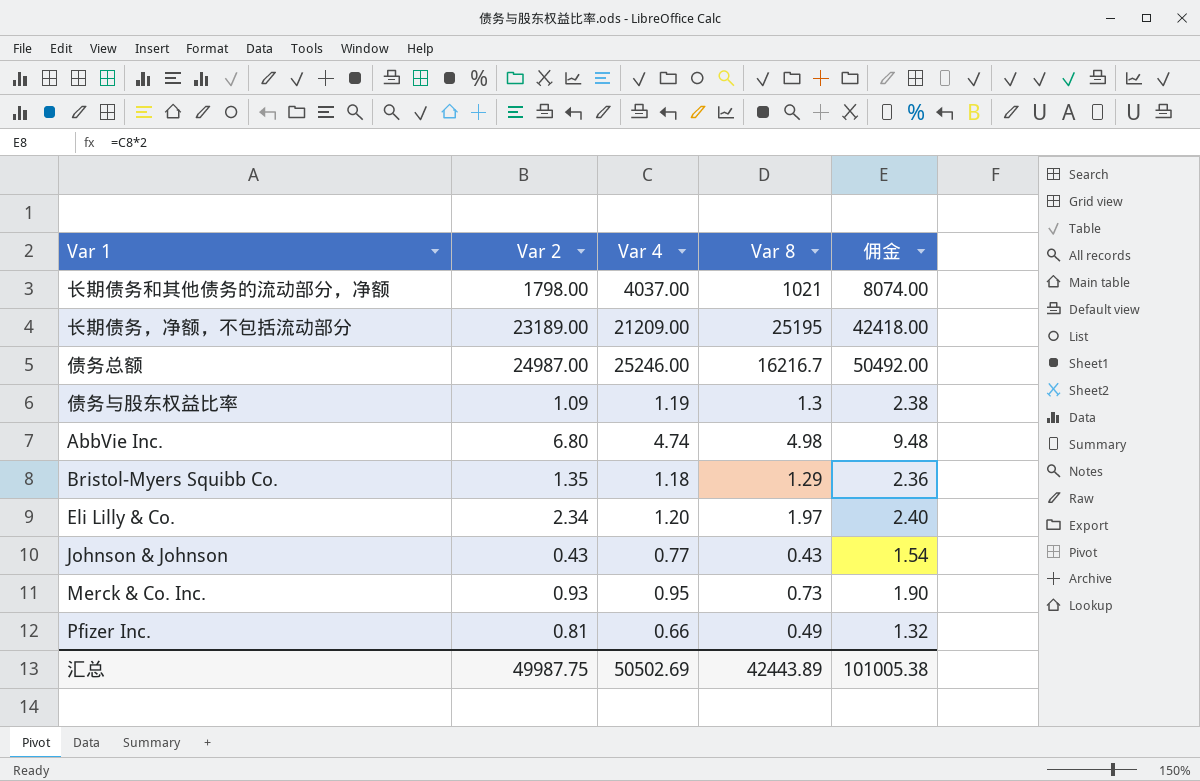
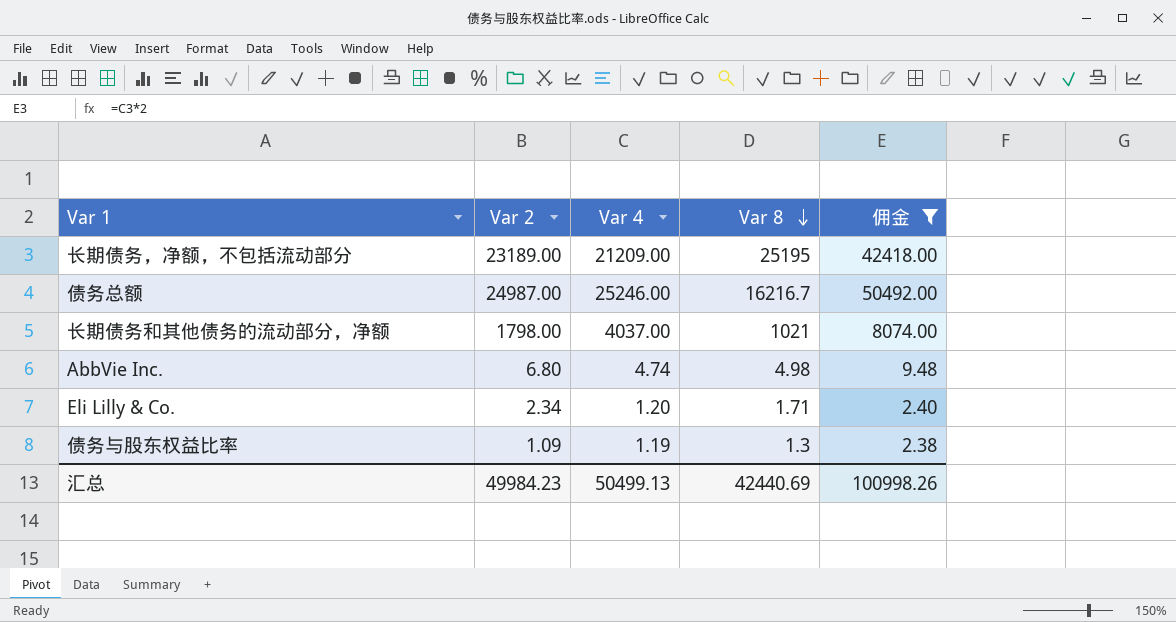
filter: none -> 佣金 >= 2.38
row order: none -> Var 8 descending
Eli Lilly & Co. | Var 8: 1.97 -> 1.71
汇总 | Var 2: 49987.75 -> 49984.23
汇总 | Var 4: 50502.69 -> 50499.13
汇总 | Var 8: 42443.89 -> 42440.69
汇总 | 佣金: 101005.38 -> 100998.26

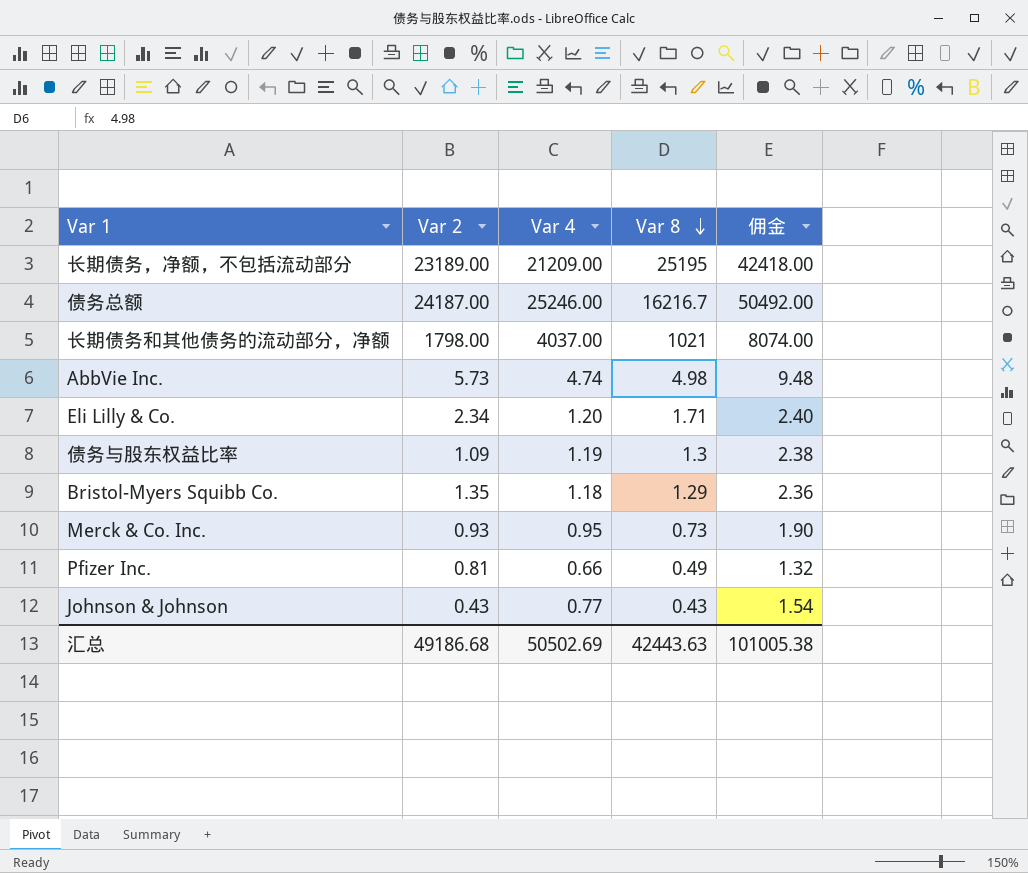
filter: 佣金 >= 2.38 -> none
债务总额 | Var 2: 24987.00 -> 24187.00
AbbVie Inc. | Var 2: 6.80 -> 5.73
汇总 | Var 2: 49984.23 -> 49186.68
汇总 | Var 4: 50499.13 -> 50502.69
汇总 | Var 8: 42440.69 -> 42443.63
汇总 | 佣金: 100998.26 -> 101005.38

